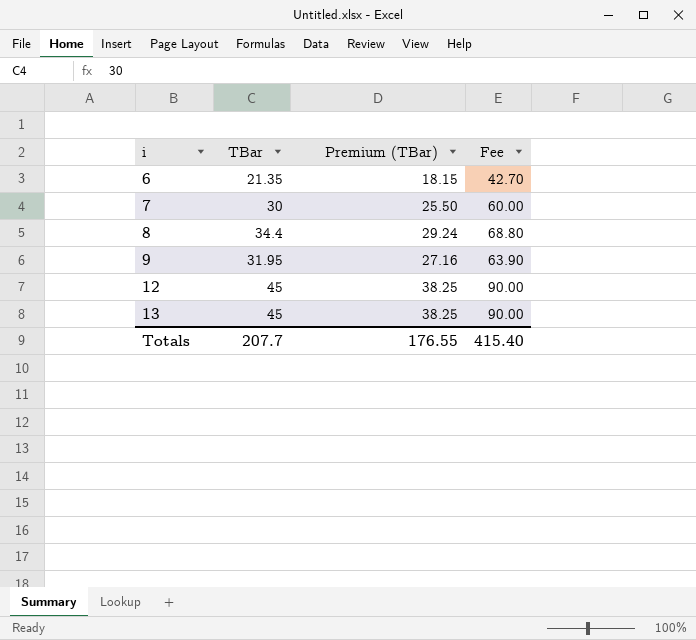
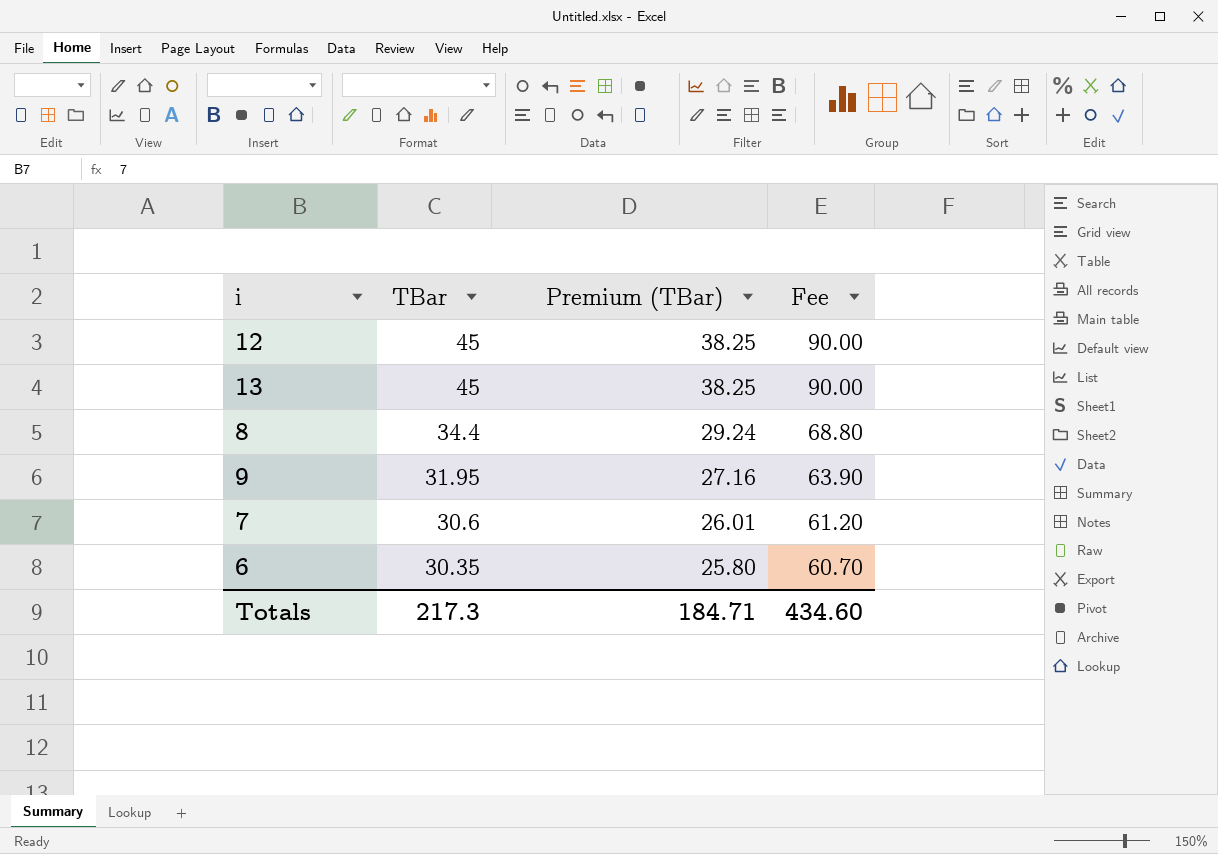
row order: i ascending -> TBar descending
7 | TBar: 30 -> 30.6
7 | Premium (TBar): 25.50 -> 26.01
7 | Fee: 60.00 -> 61.20
6 | TBar: 21.35 -> 30.35
6 | Premium (TBar): 18.15 -> 25.80
6 | Fee: 42.70 -> 60.70
Totals | TBar: 207.7 -> 217.3
Totals | Premium (TBar): 176.55 -> 184.71
Totals | Fee: 415.40 -> 434.60

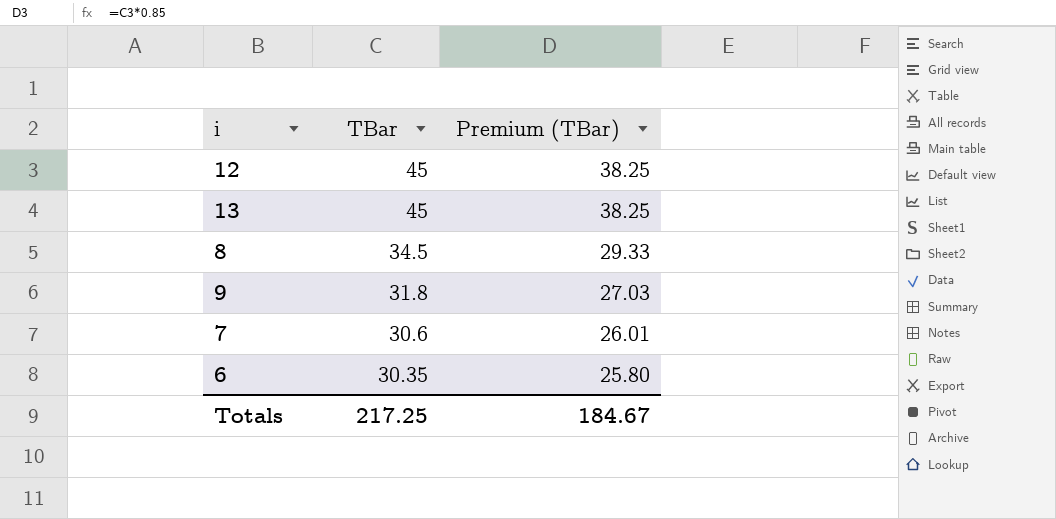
column Fee | formula: [TBar] * 2 -> none
8 | TBar: 34.4 -> 34.5
8 | Premium (TBar): 29.24 -> 29.33
9 | TBar: 31.95 -> 31.8
9 | Premium (TBar): 27.16 -> 27.03
Totals | TBar: 217.3 -> 217.25
Totals | Premium (TBar): 184.71 -> 184.67

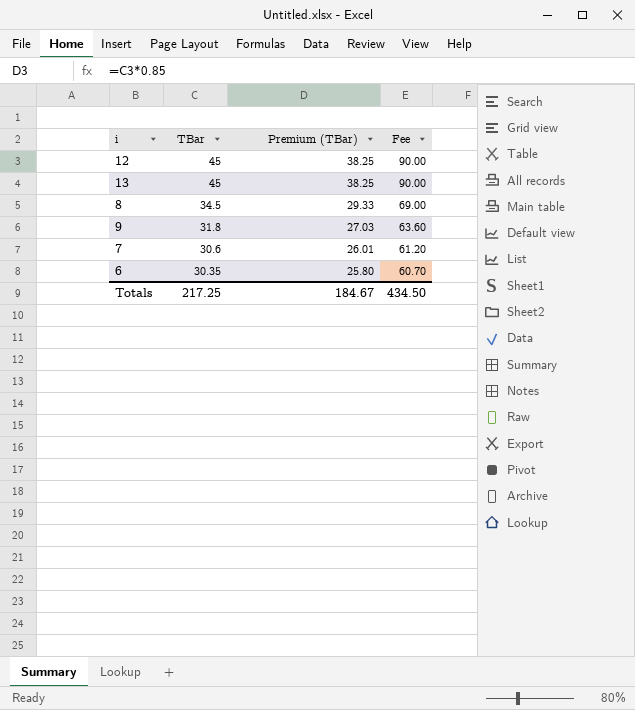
column Fee | formula: none -> [TBar] * 2

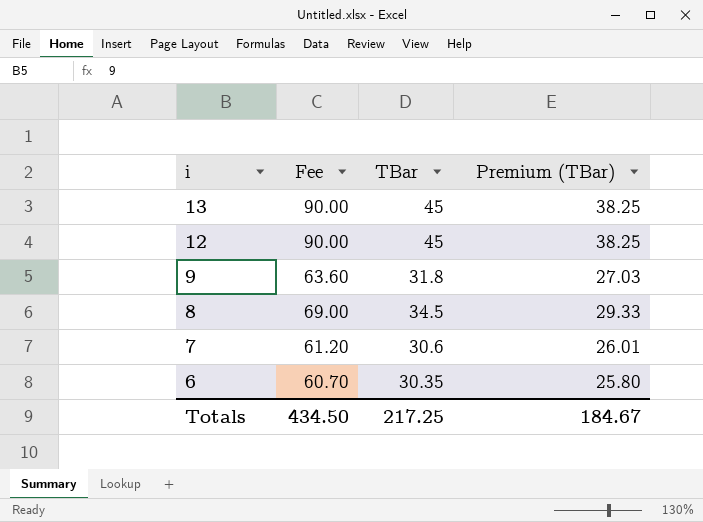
row order: TBar descending -> i descending
column Fee | position: 4 -> 2

